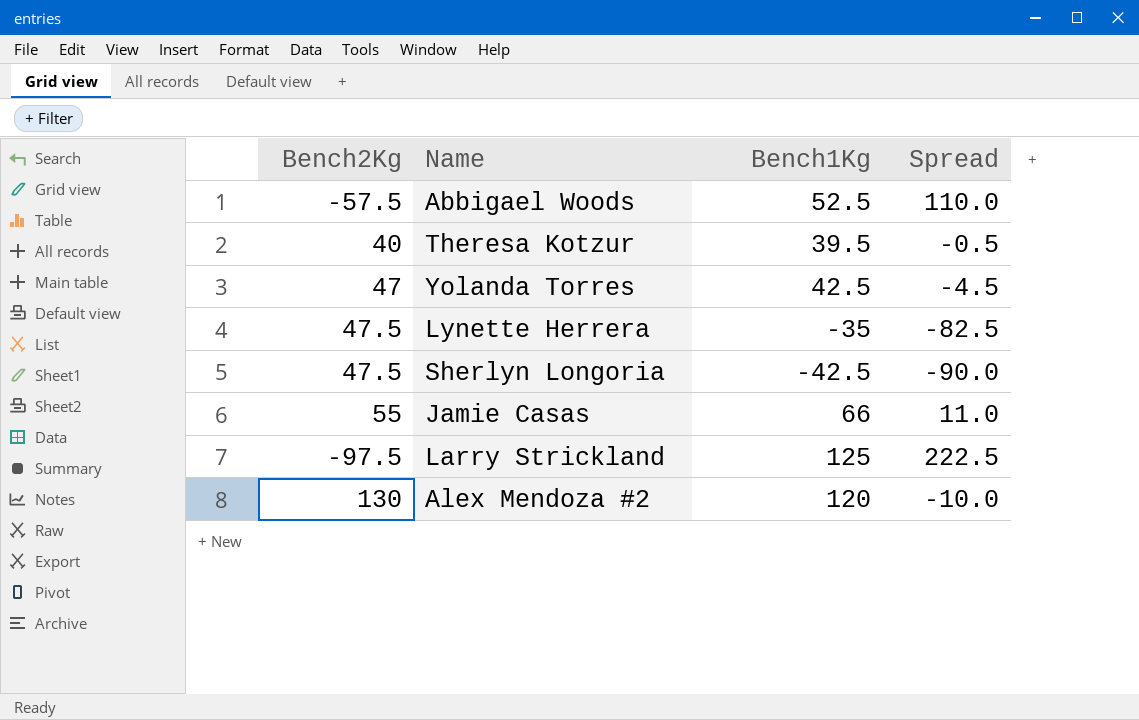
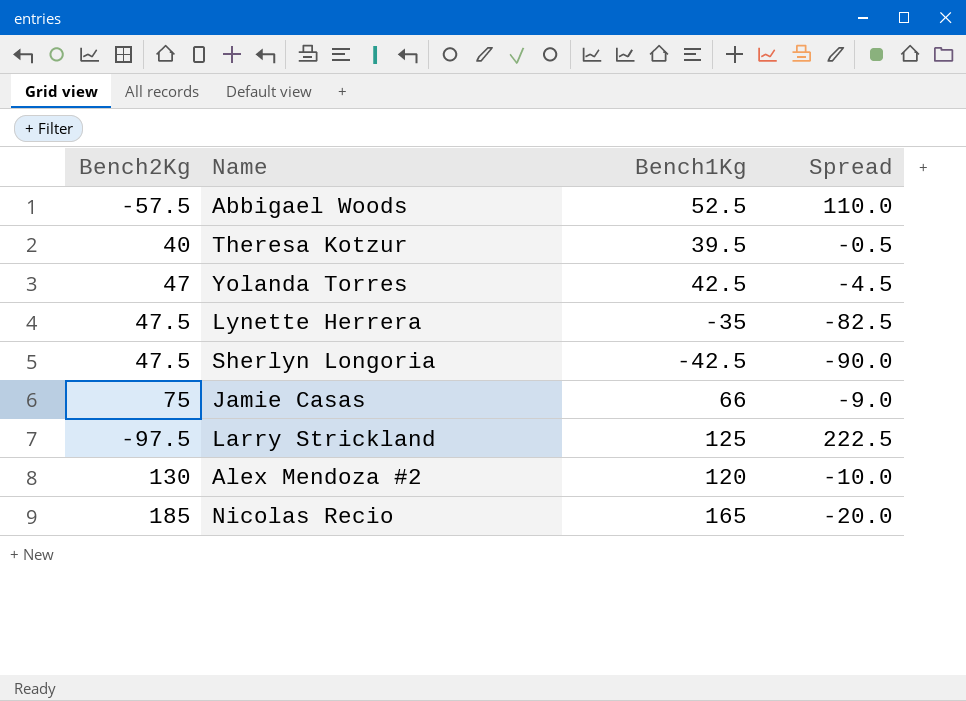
Jamie Casas | Bench2Kg: 55 -> 75
Jamie Casas | Spread: 11.0 -> -9.0
row Nicolas Recio: none -> 185 | 165 | -20.0

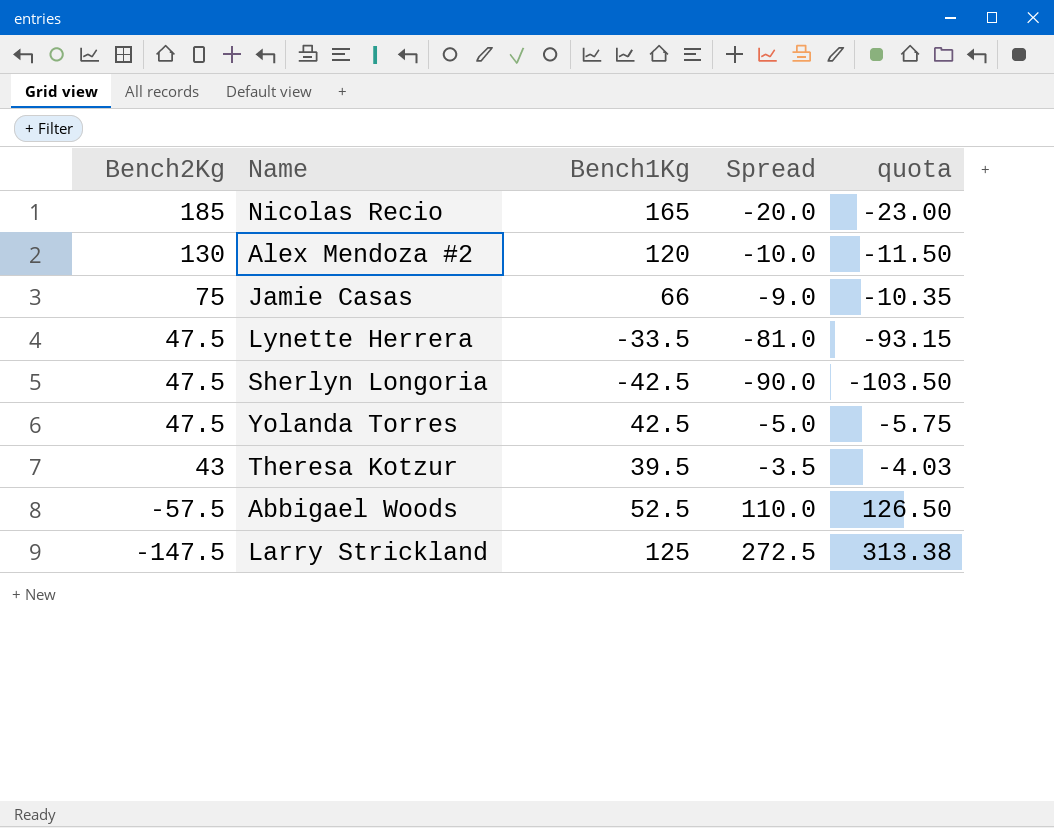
row order: none -> Bench2Kg descending
column quota | formula: none -> [Spread] * 1.15
Lynette Herrera | Bench1Kg: -35 -> -33.5
Lynette Herrera | Spread: -82.5 -> -81.0
Yolanda Torres | Bench2Kg: 47 -> 47.5
Yolanda Torres | Spread: -4.5 -> -5.0
Theresa Kotzur | Bench2Kg: 40 -> 43
Theresa Kotzur | Spread: -0.5 -> -3.5
Larry Strickland | Bench2Kg: -97.5 -> -147.5
Larry Strickland | Spread: 222.5 -> 272.5

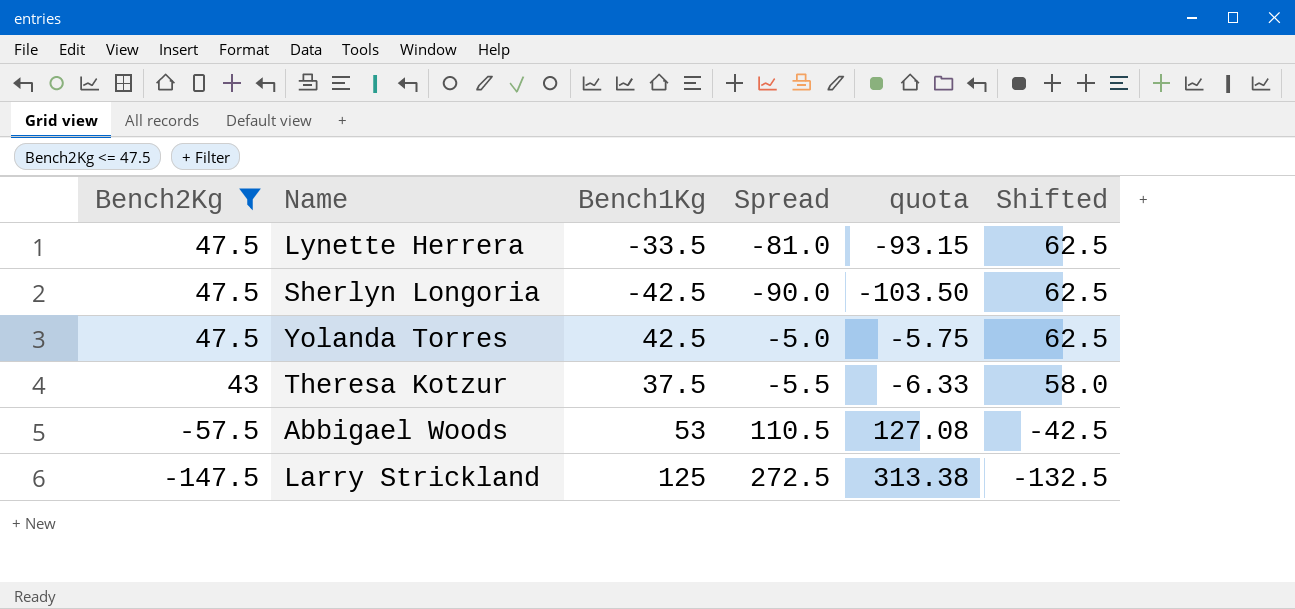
filter: none -> Bench2Kg <= 47.5
column Shifted | formula: none -> [Bench2Kg] + 15
Theresa Kotzur | Bench1Kg: 39.5 -> 37.5
Theresa Kotzur | Spread: -3.5 -> -5.5
Theresa Kotzur | quota: -4.03 -> -6.33
Abbigael Woods | Bench1Kg: 52.5 -> 53
Abbigael Woods | Spread: 110.0 -> 110.5
Abbigael Woods | quota: 126.50 -> 127.08

